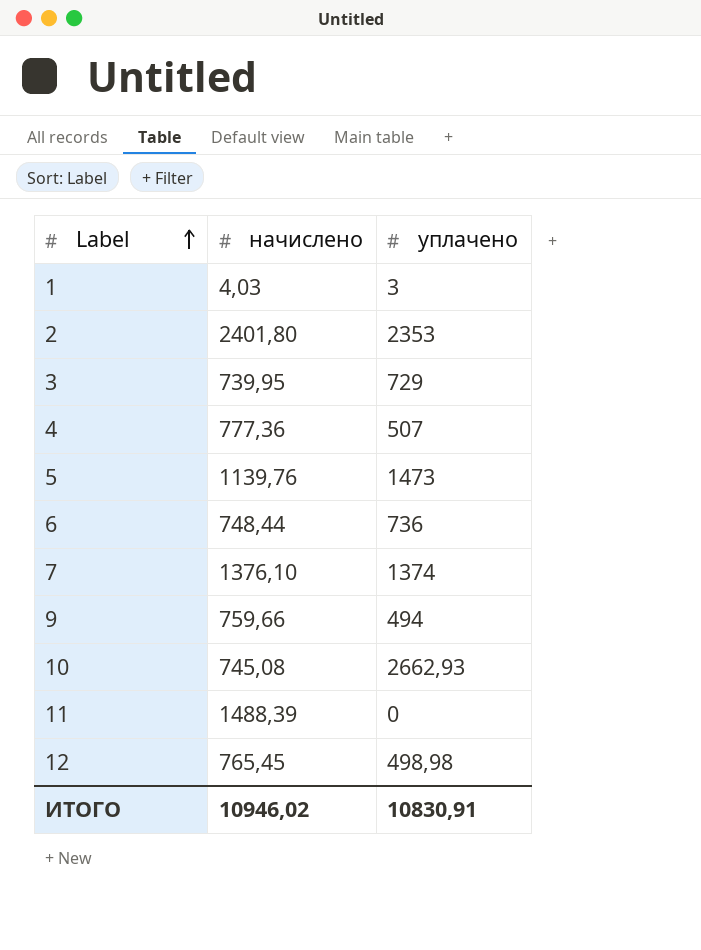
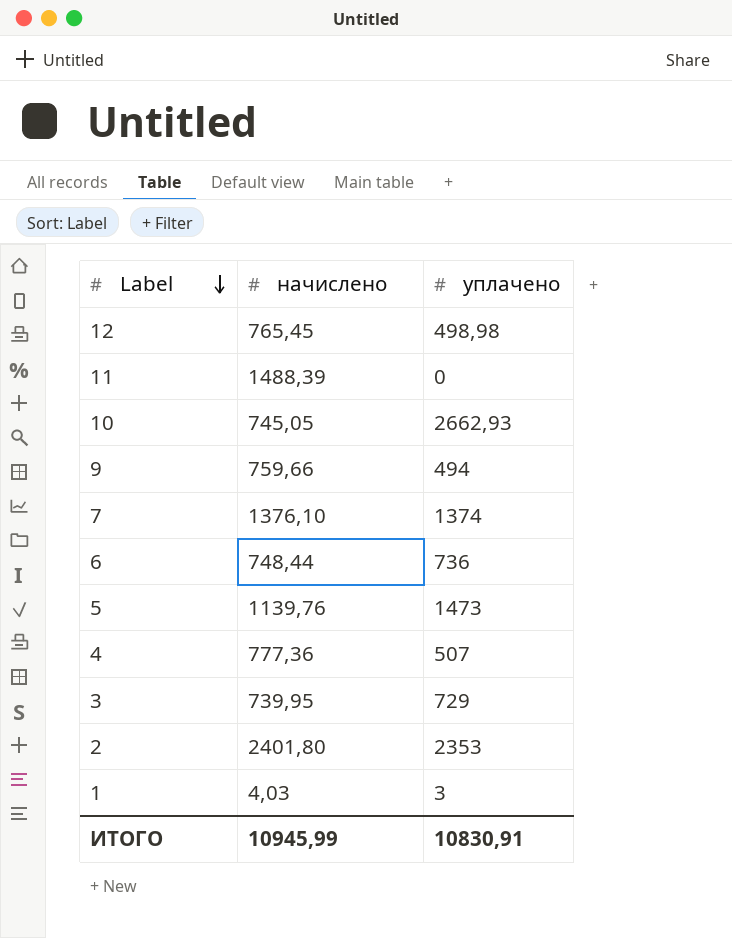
row order: Label ascending -> Label descending
10 | начислено: 745,08 -> 745,05
ИТОГО | начислено: 10946,02 -> 10945,99

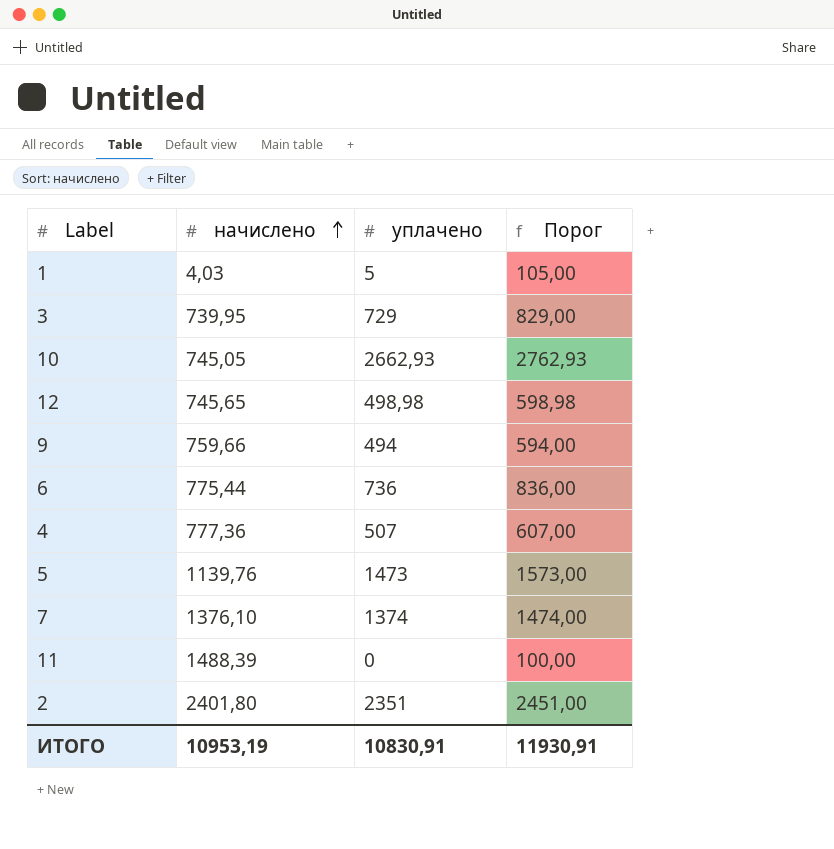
row order: Label descending -> начислено ascending
column Порог | formula: none -> [уплачено] + 100
1 | уплачено: 3 -> 5
12 | начислено: 765,45 -> 745,65
6 | начислено: 748,44 -> 775,44
2 | уплачено: 2353 -> 2351
ИТОГО | начислено: 10945,99 -> 10953,19

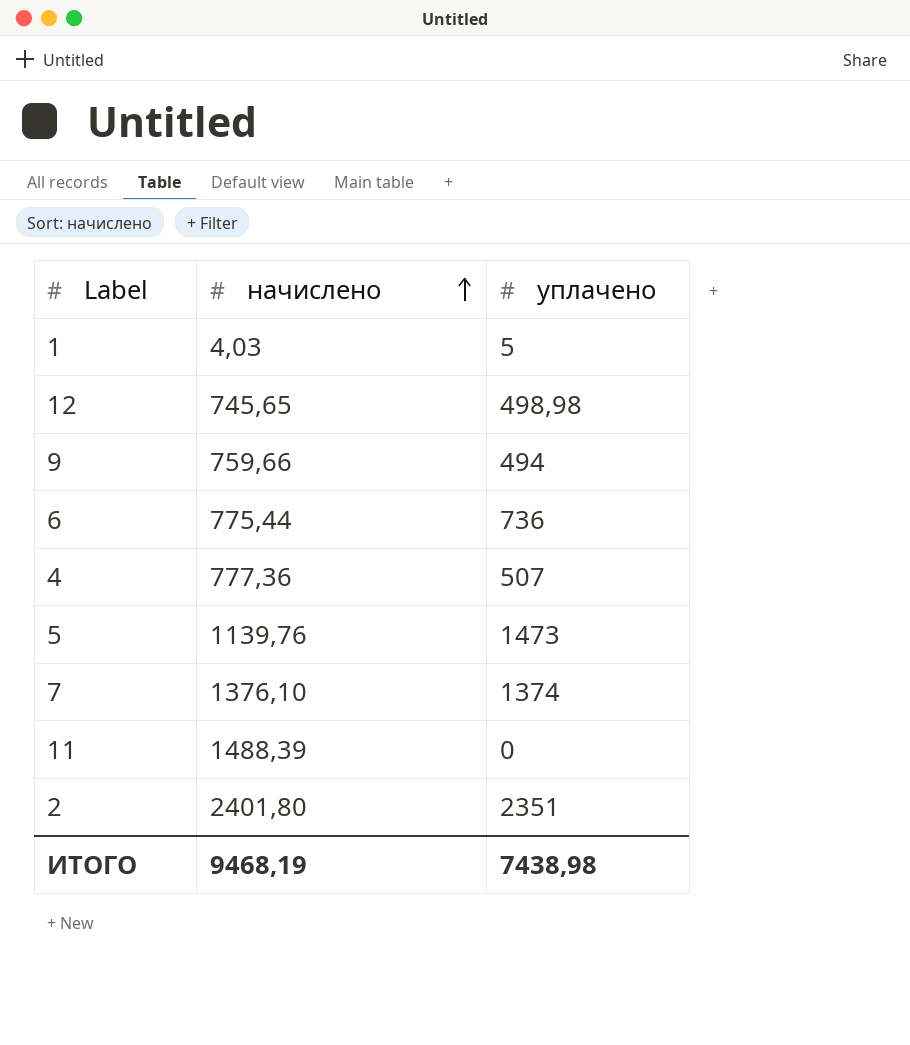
column Порог | formula: [уплачено] + 100 -> none
row 3: 739,95 | 729 | 829,00 -> none
row 10: 745,05 | 2662,93 | 2762,93 -> none
ИТОГО | начислено: 10953,19 -> 9468,19
ИТОГО | уплачено: 10830,91 -> 7438,98

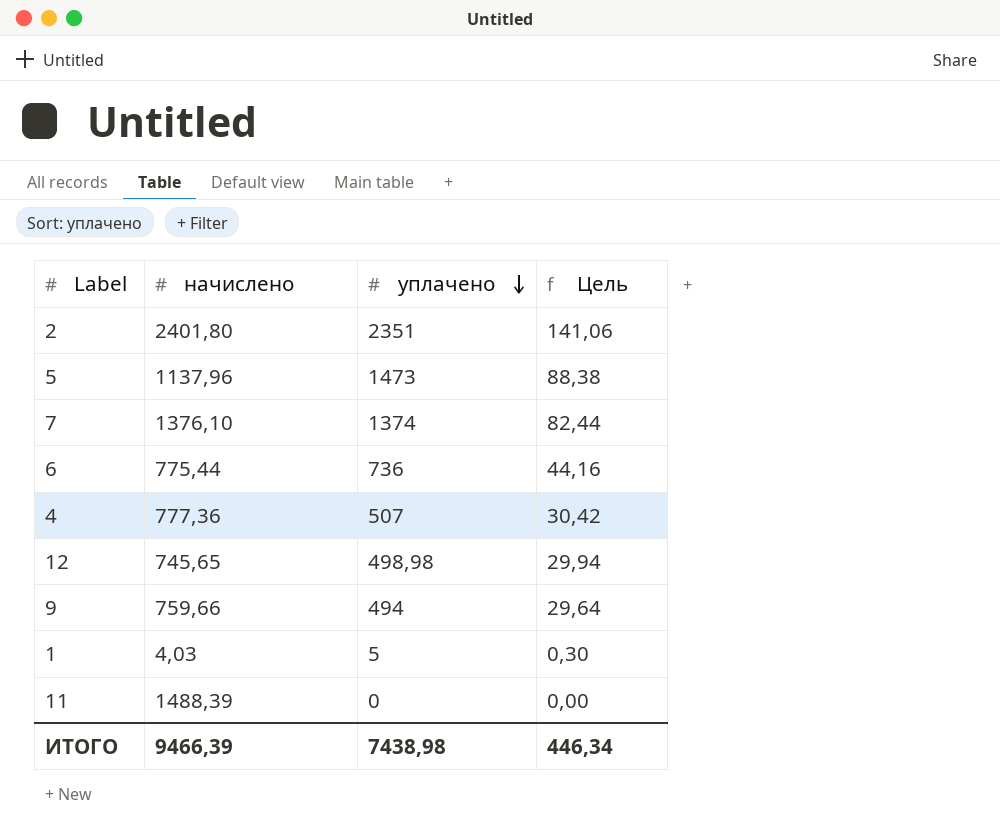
row order: начислено ascending -> уплачено descending
column Цель | formula: none -> [уплачено] * 0,06
5 | начислено: 1139,76 -> 1137,96
ИТОГО | начислено: 9468,19 -> 9466,39

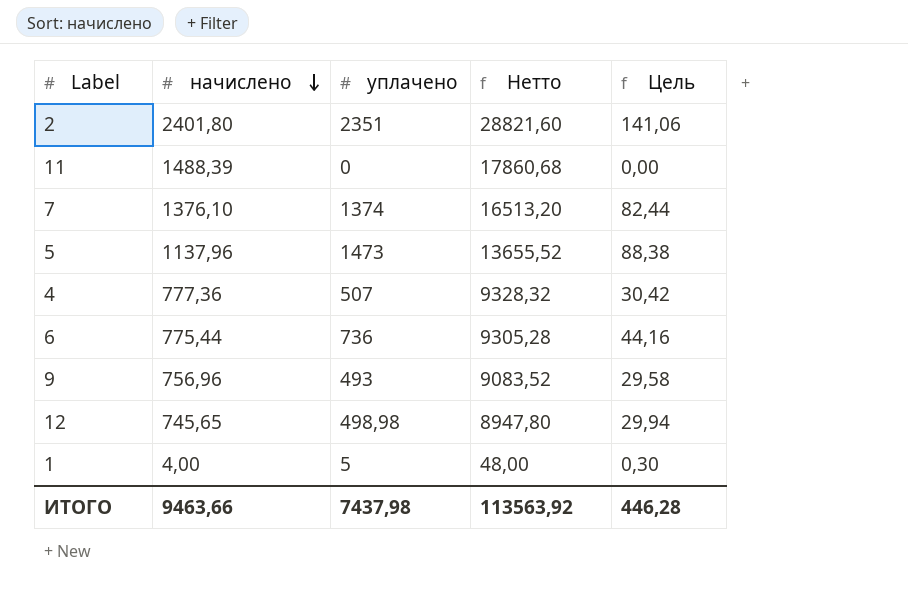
row order: уплачено descending -> начислено descending
column Нетто | formula: none -> [начислено] * 12
9 | начислено: 759,66 -> 756,96
9 | уплачено: 494 -> 493
9 | Цель: 29,64 -> 29,58
1 | начислено: 4,03 -> 4,00
ИТОГО | начислено: 9466,39 -> 9463,66
ИТОГО | уплачено: 7438,98 -> 7437,98
ИТОГО | Цель: 446,34 -> 446,28

